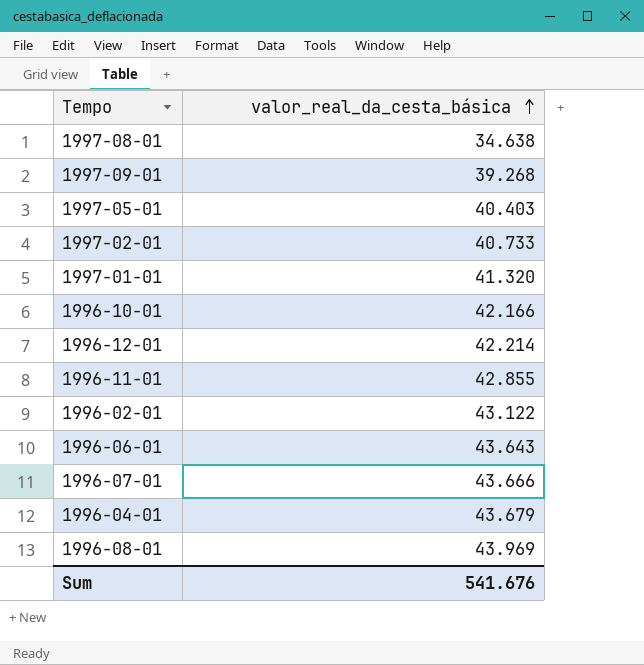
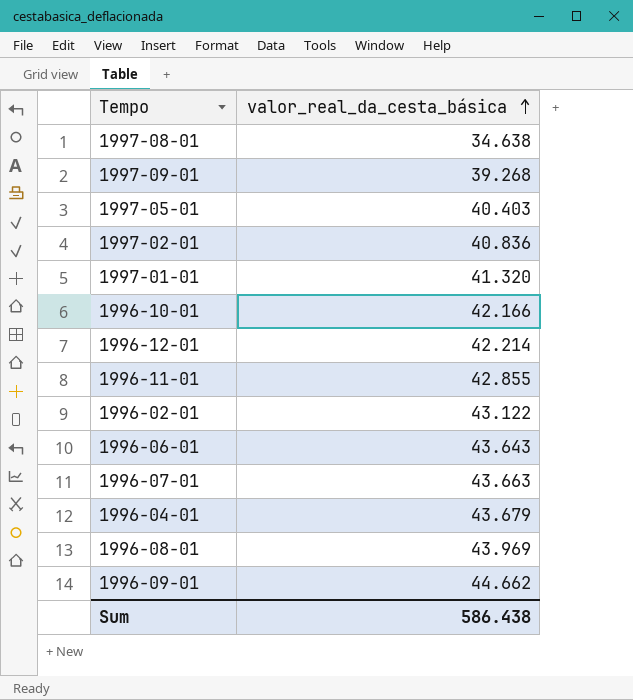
1997-02-01 | valor_real_da_cesta_básica: 40.733 -> 40.836
1996-07-01 | valor_real_da_cesta_básica: 43.666 -> 43.663
row 1996-09-01: none -> 44.662
Sum | valor_real_da_cesta_básica: 541.676 -> 586.438

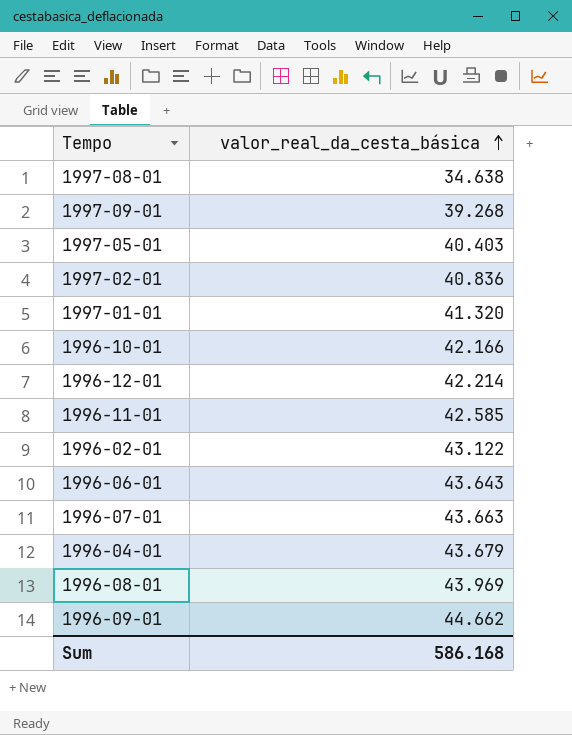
1996-11-01 | valor_real_da_cesta_básica: 42.855 -> 42.585
Sum | valor_real_da_cesta_básica: 586.438 -> 586.168

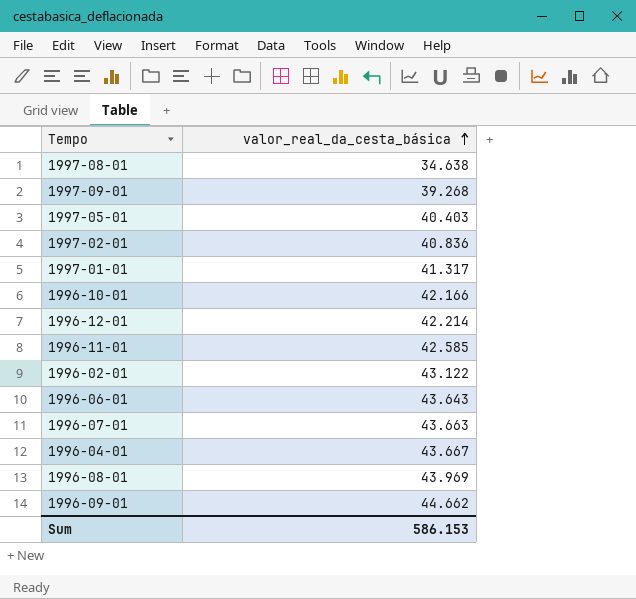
1997-01-01 | valor_real_da_cesta_básica: 41.320 -> 41.317
1996-04-01 | valor_real_da_cesta_básica: 43.679 -> 43.667
Sum | valor_real_da_cesta_básica: 586.168 -> 586.153

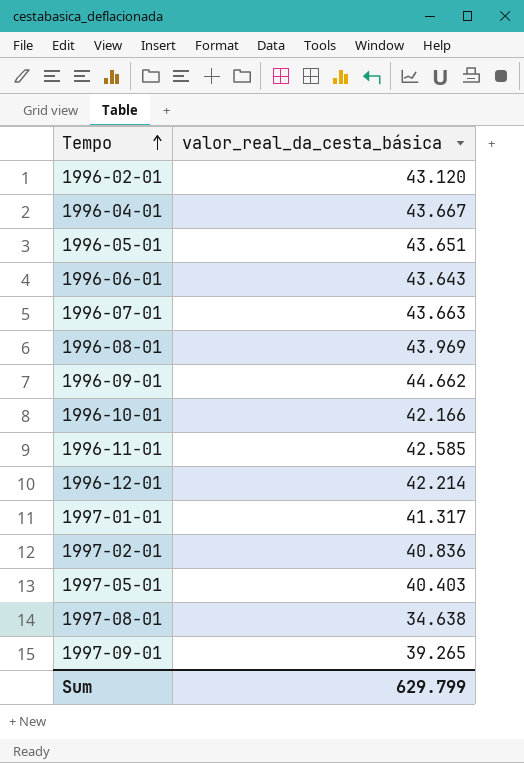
row order: valor_real_da_cesta_básica ascending -> Tempo ascending
1996-02-01 | valor_real_da_cesta_básica: 43.122 -> 43.120
row 1996-05-01: none -> 43.651
1997-09-01 | valor_real_da_cesta_básica: 39.268 -> 39.265
Sum | valor_real_da_cesta_básica: 586.153 -> 629.799

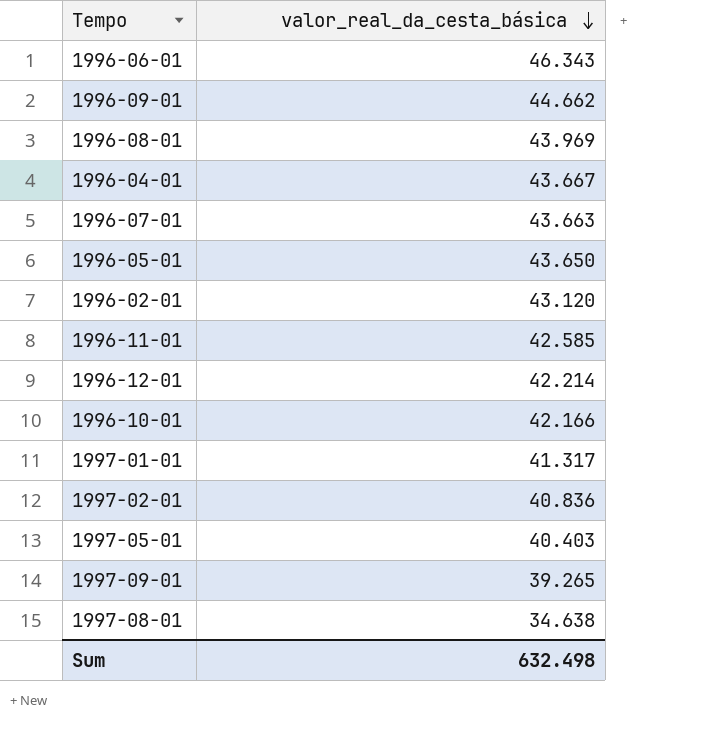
row order: Tempo ascending -> valor_real_da_cesta_básica descending
1996-06-01 | valor_real_da_cesta_básica: 43.643 -> 46.343
1996-05-01 | valor_real_da_cesta_básica: 43.651 -> 43.650
Sum | valor_real_da_cesta_básica: 629.799 -> 632.498

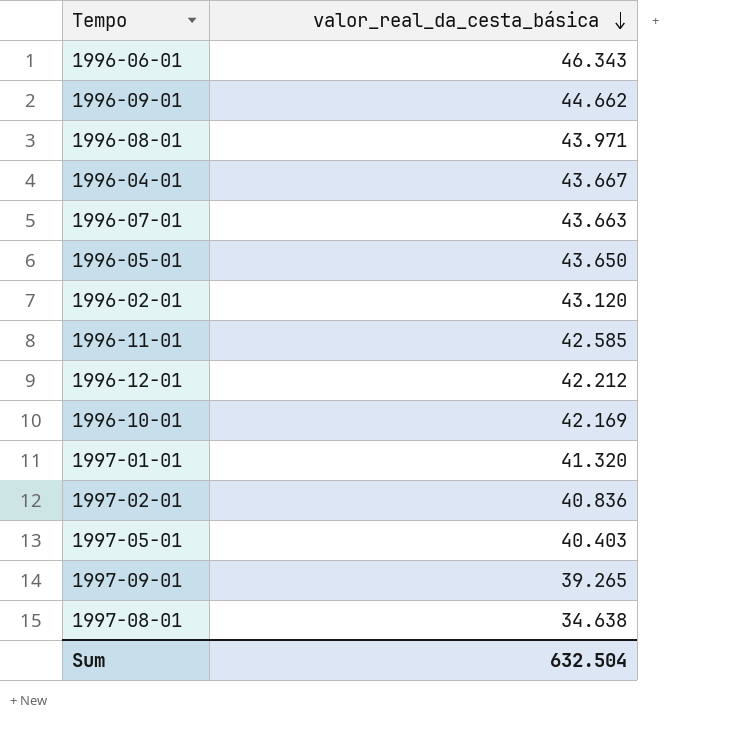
1996-08-01 | valor_real_da_cesta_básica: 43.969 -> 43.971
1996-12-01 | valor_real_da_cesta_básica: 42.214 -> 42.212
1996-10-01 | valor_real_da_cesta_básica: 42.166 -> 42.169
1997-01-01 | valor_real_da_cesta_básica: 41.317 -> 41.320
Sum | valor_real_da_cesta_básica: 632.498 -> 632.504

